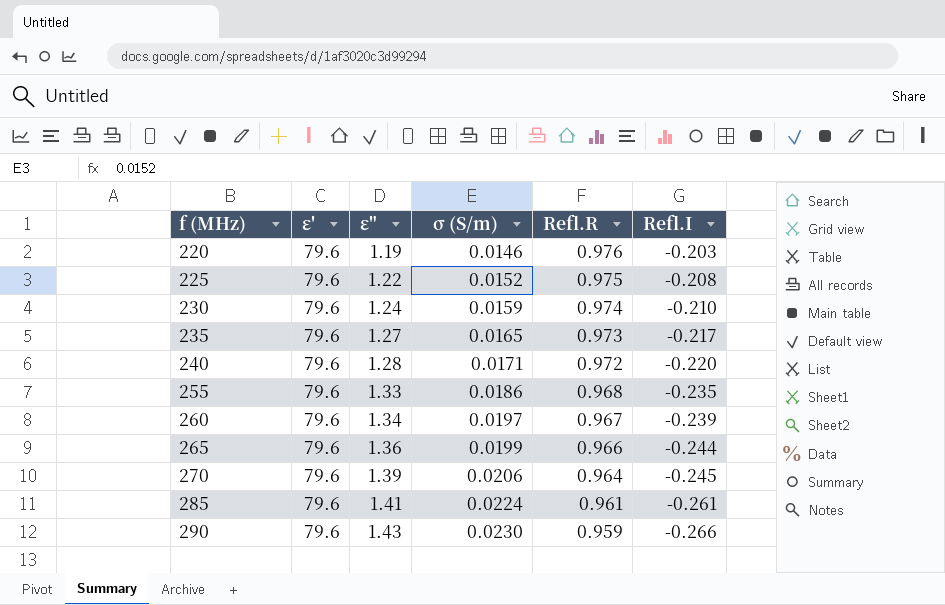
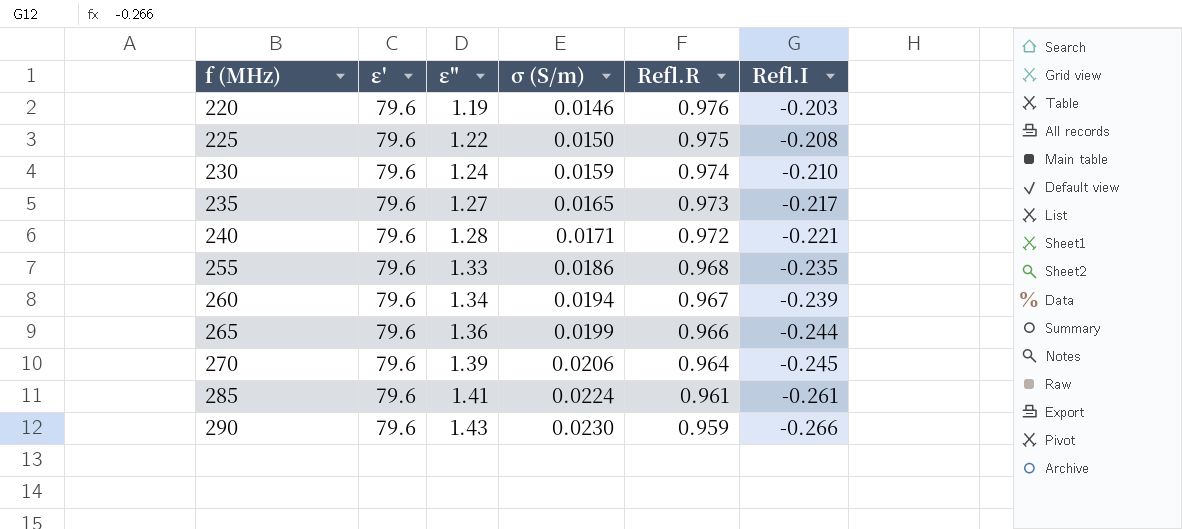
225 | σ (S/m): 0.0152 -> 0.0150
240 | Refl.I: -0.220 -> -0.221
260 | σ (S/m): 0.0197 -> 0.0194

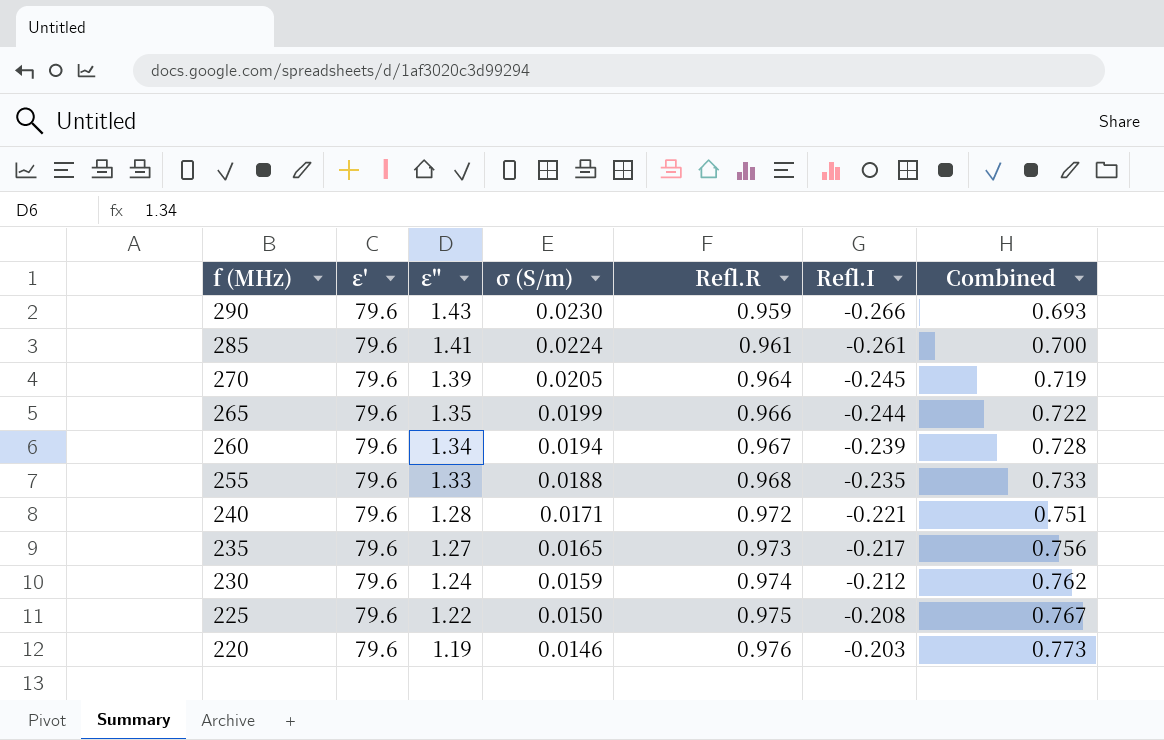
row order: f (MHz) ascending -> f (MHz) descending
column Combined | formula: none -> [Refl.R] + [Refl.I]
270 | σ (S/m): 0.0206 -> 0.0205
265 | ε": 1.36 -> 1.35
255 | σ (S/m): 0.0186 -> 0.0188
230 | Refl.I: -0.210 -> -0.212

